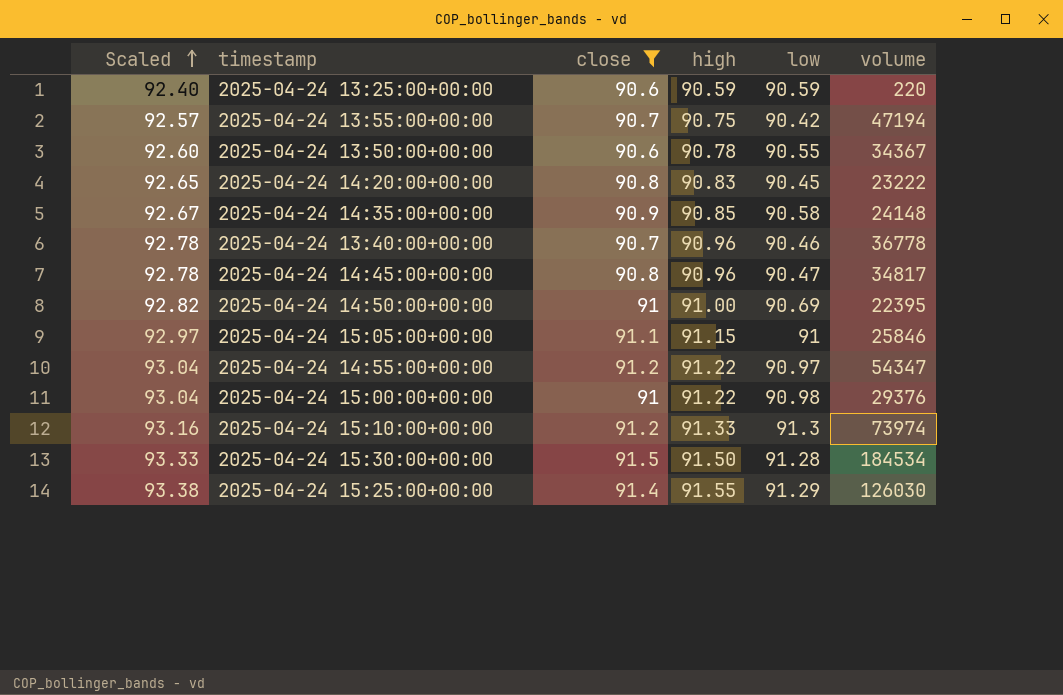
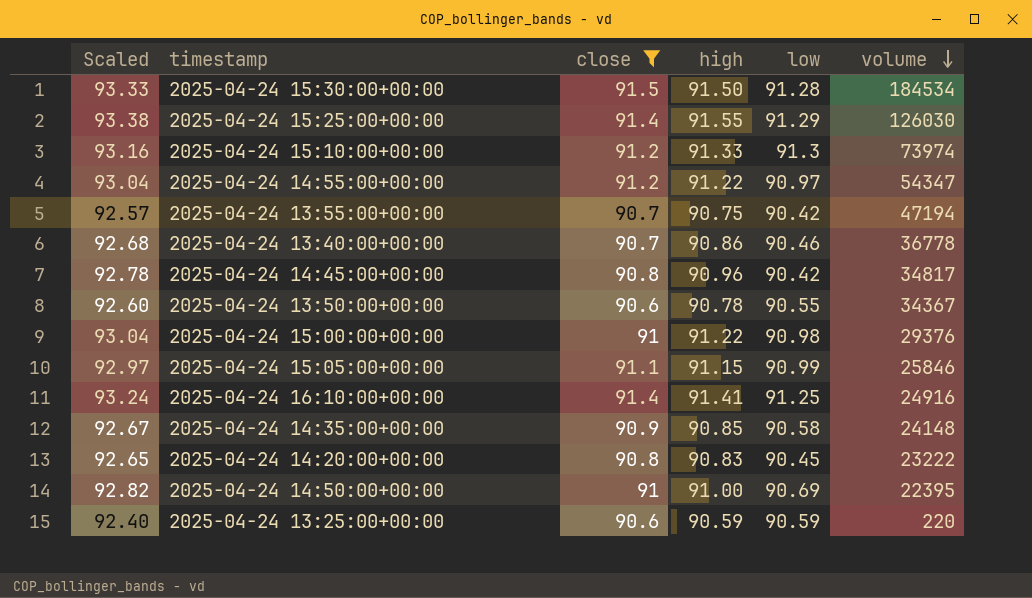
row order: Scaled ascending -> volume descending
2025-04-24 13:40:00+00:00 | Scaled: 92.78 -> 92.68
2025-04-24 13:40:00+00:00 | high: 90.96 -> 90.86
2025-04-24 14:45:00+00:00 | low: 90.47 -> 90.42
2025-04-24 15:05:00+00:00 | low: 91 -> 90.99
row 2025-04-24 16:10:00+00:00: none -> 93.24 | 91.4 | 91.41 | 91.25 | 24916

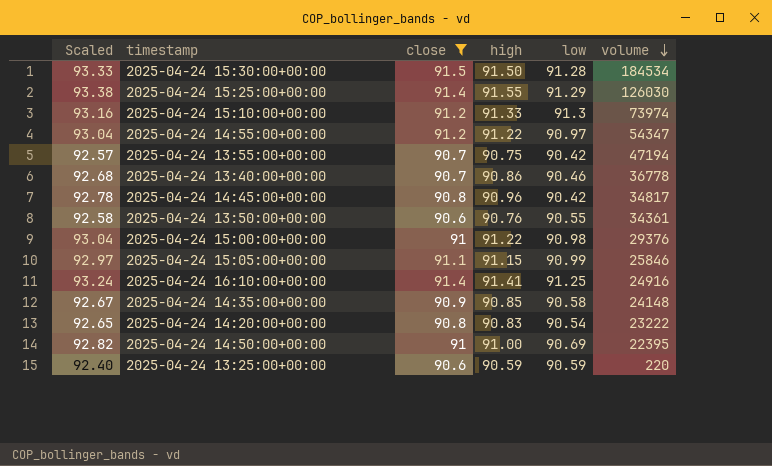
2025-04-24 13:50:00+00:00 | Scaled: 92.60 -> 92.58
2025-04-24 13:50:00+00:00 | high: 90.78 -> 90.76
2025-04-24 13:50:00+00:00 | volume: 34367 -> 34361
2025-04-24 14:20:00+00:00 | low: 90.45 -> 90.54

